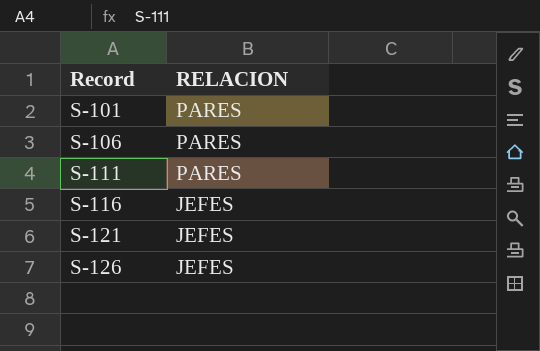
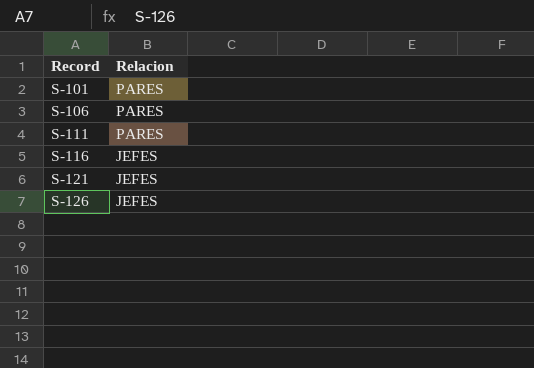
column name: RELACION -> Relacion

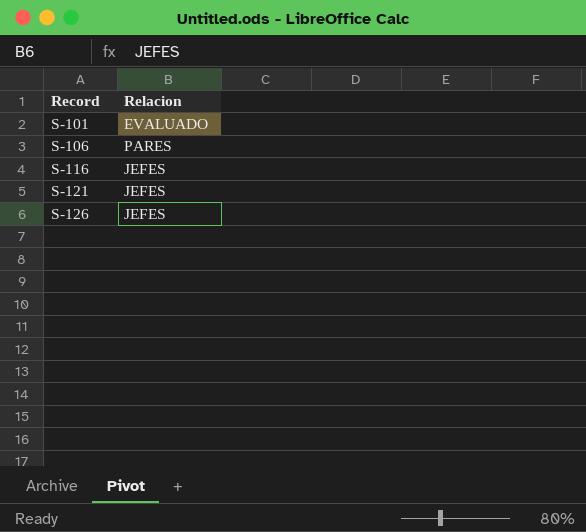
row S-111: PARES -> none
S-101 | Relacion: PARES -> EVALUADO

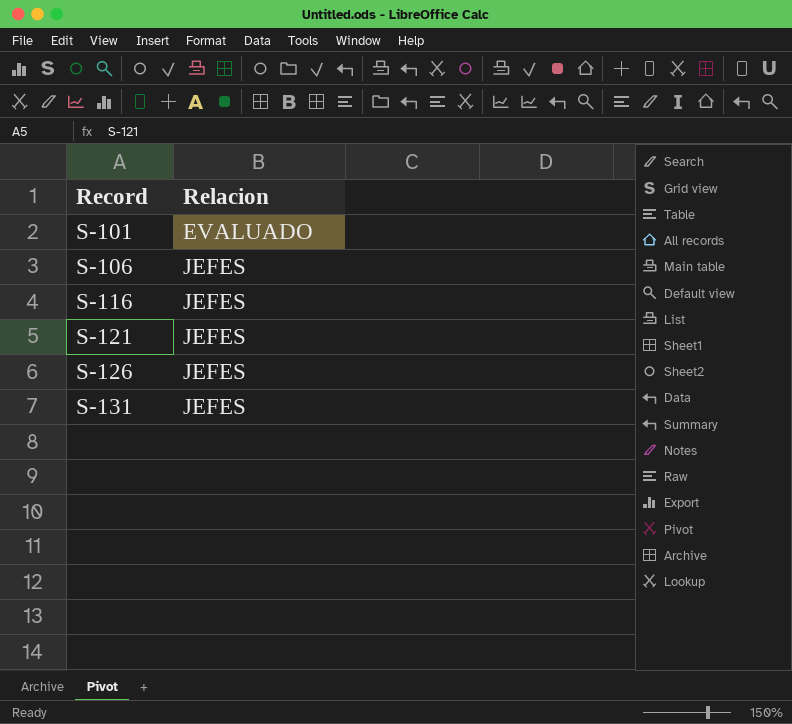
S-106 | Relacion: PARES -> JEFES
row S-131: none -> JEFES

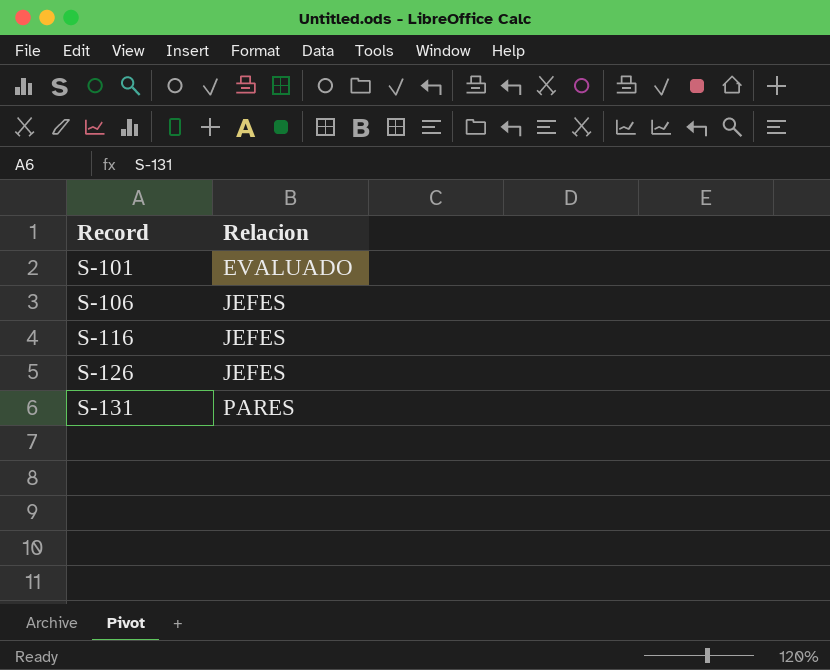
row S-121: JEFES -> none
S-131 | Relacion: JEFES -> PARES

